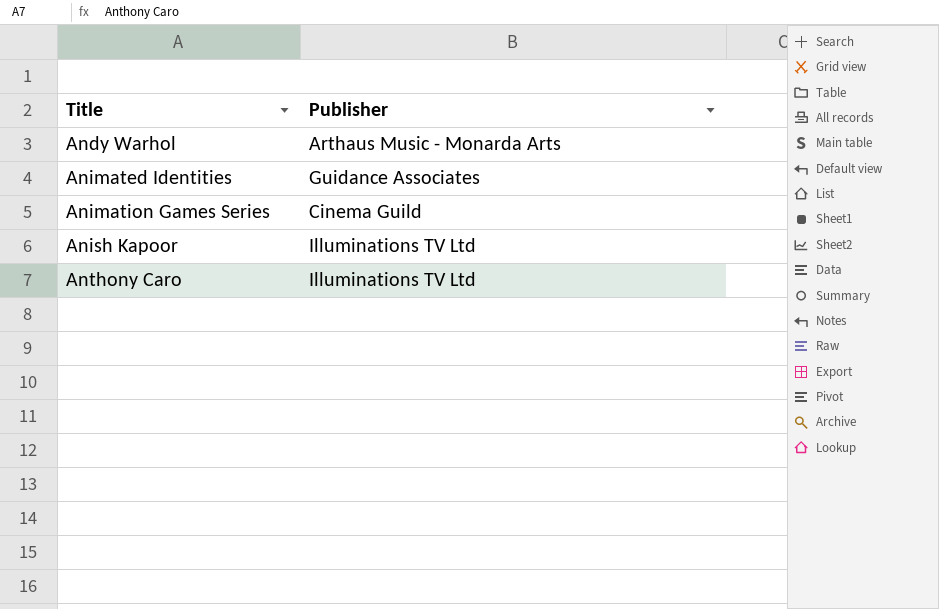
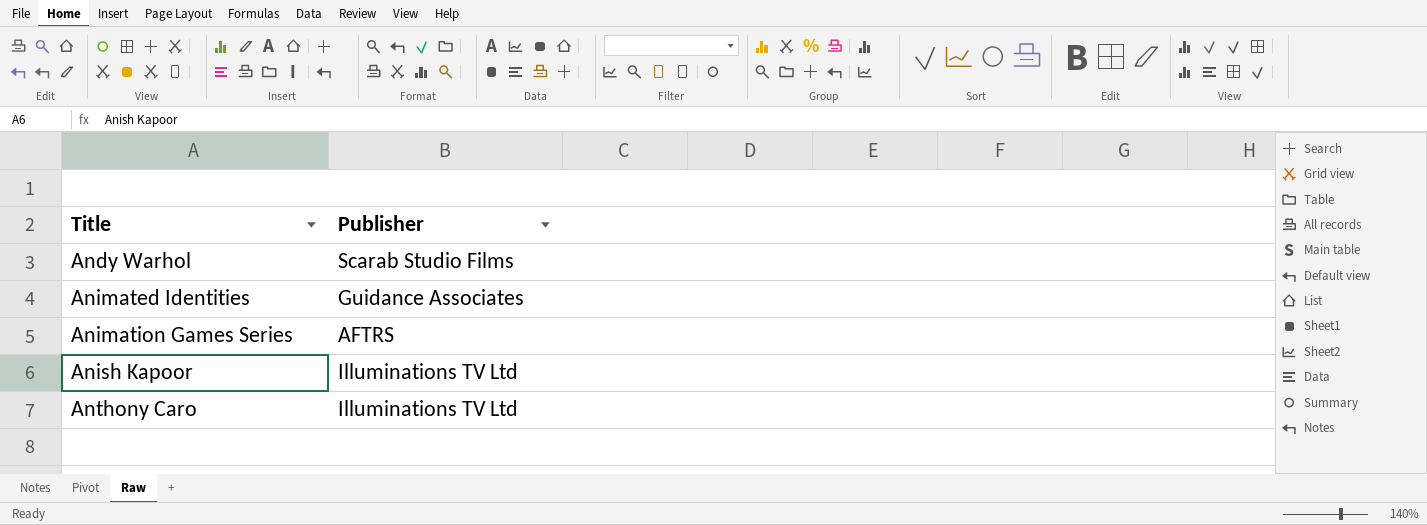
Andy Warhol | Publisher: Arthaus Music - Monarda Arts -> Scarab Studio Films
Animation Games Series | Publisher: Cinema Guild -> AFTRS

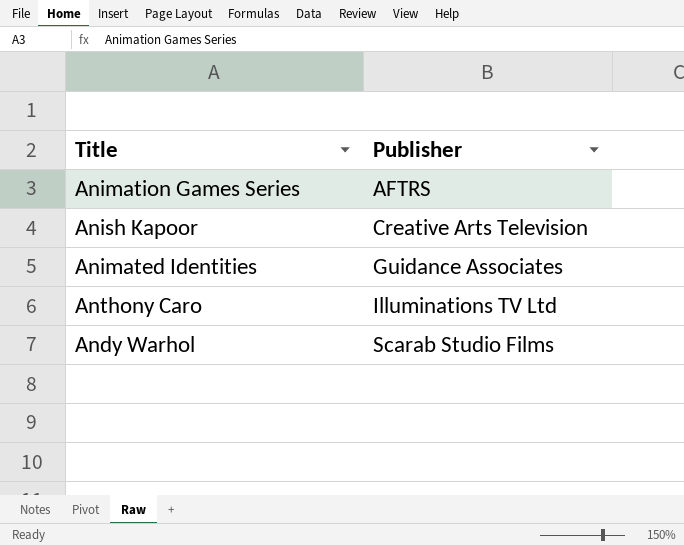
row order: Title ascending -> Publisher ascending
Anish Kapoor | Publisher: Illuminations TV Ltd -> Creative Arts Television

